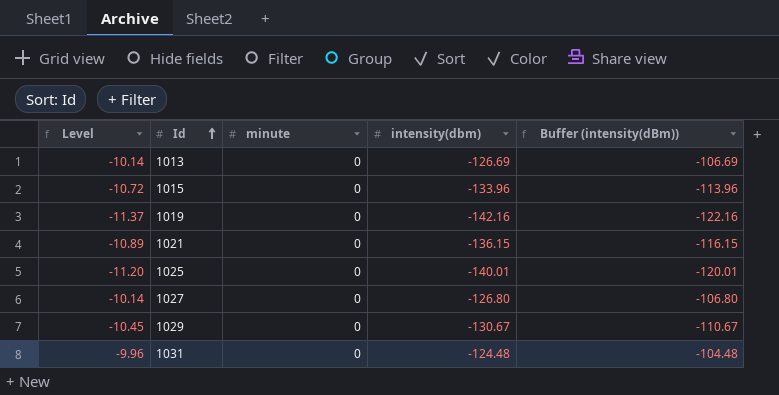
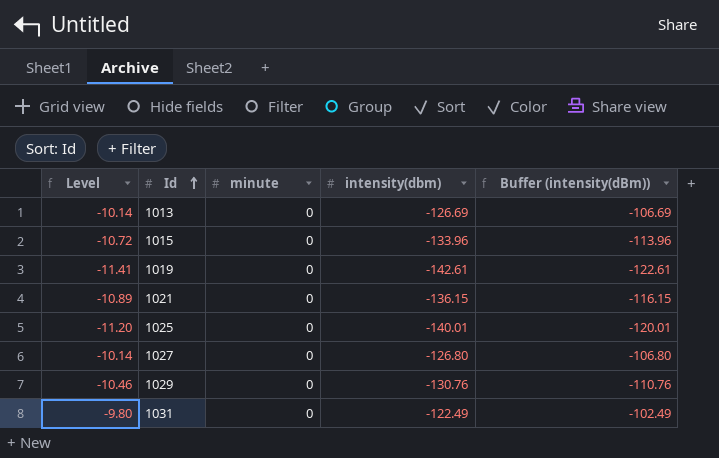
1019 | Level: -11.37 -> -11.41
1019 | intensity(dbm): -142.16 -> -142.61
1019 | Buffer (intensity(dBm)): -122.16 -> -122.61
1029 | Level: -10.45 -> -10.46
1029 | intensity(dbm): -130.67 -> -130.76
1029 | Buffer (intensity(dBm)): -110.67 -> -110.76
1031 | Level: -9.96 -> -9.80
1031 | intensity(dbm): -124.48 -> -122.49
1031 | Buffer (intensity(dBm)): -104.48 -> -102.49

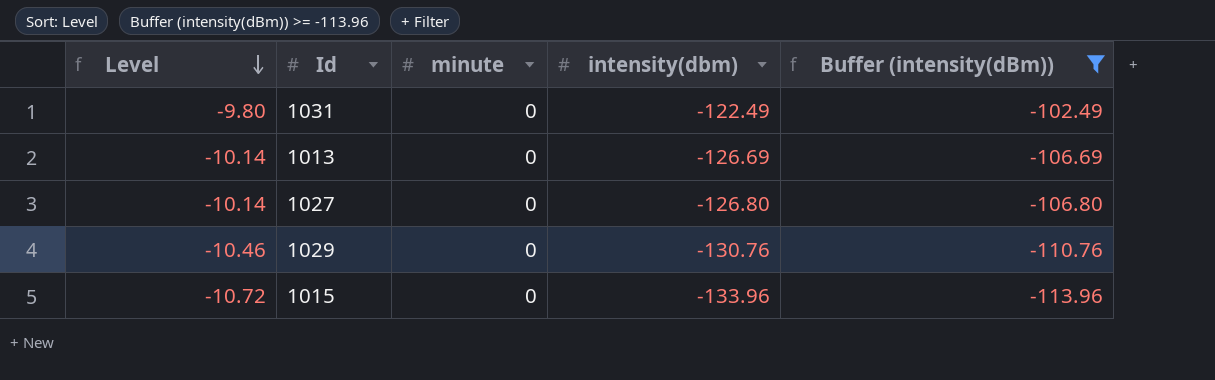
filter: none -> Buffer (intensity(dBm)) >= -113.96
row order: Id ascending -> Level descending

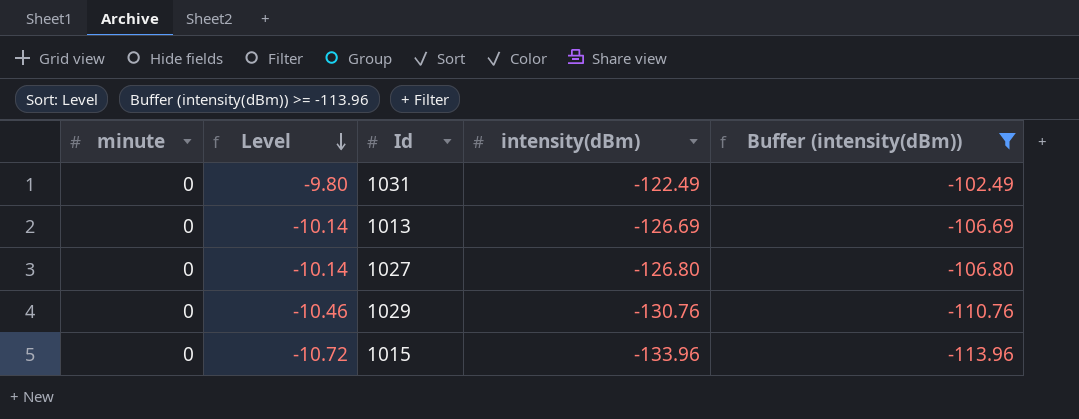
column minute | position: 3 -> 1
column name: intensity(dbm) -> intensity(dBm)

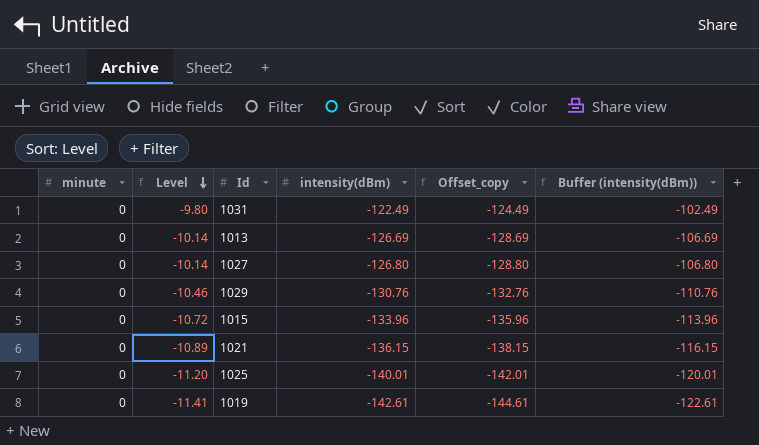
filter: Buffer (intensity(dBm)) >= -113.96 -> none
column Offset_copy | formula: none -> [intensity(dBm)] - 2

